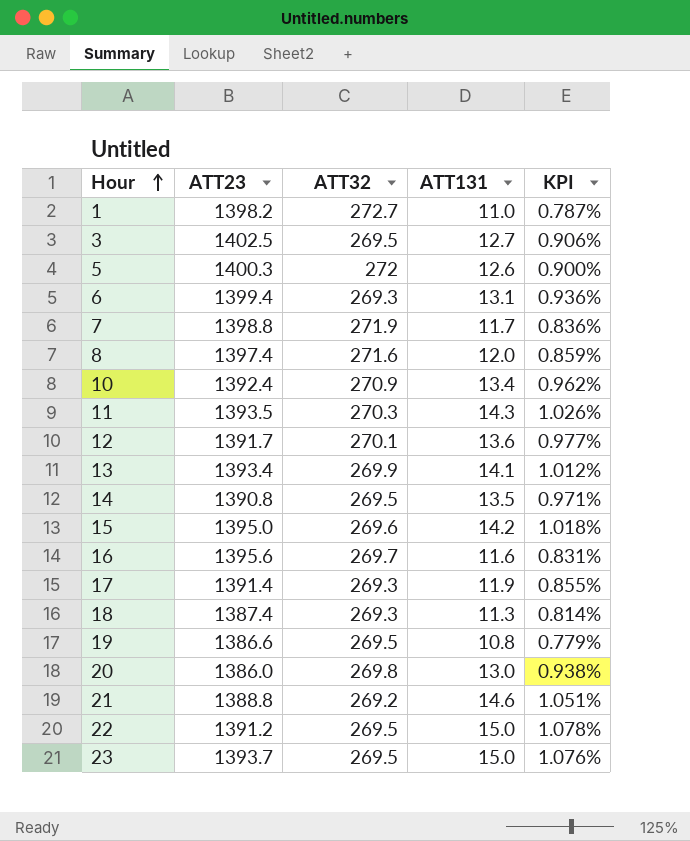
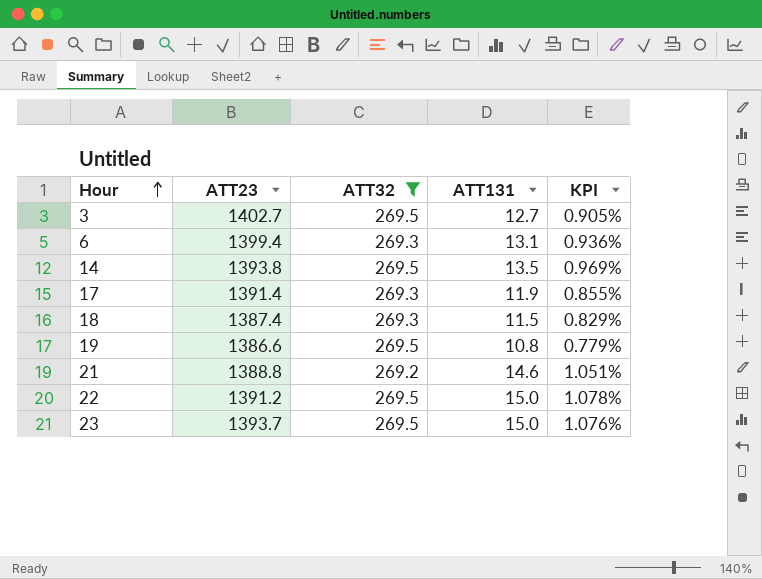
filter: none -> ATT32 <= 269.5
3 | ATT23: 1402.5 -> 1402.7
3 | KPI: 0.906% -> 0.905%
14 | ATT23: 1390.8 -> 1393.8
14 | KPI: 0.971% -> 0.969%
18 | ATT131: 11.3 -> 11.5
18 | KPI: 0.814% -> 0.829%

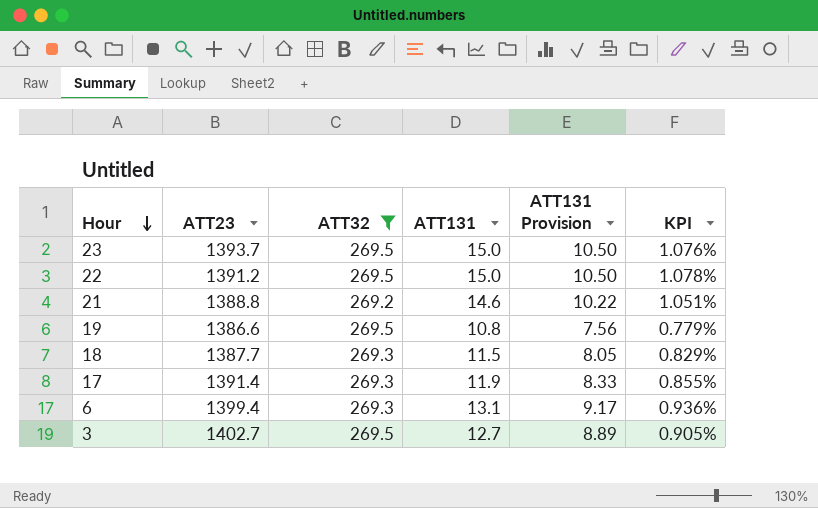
row order: Hour ascending -> Hour descending
column ATT131 Provision | formula: none -> [ATT131] * 0.7
row 14: 1393.8 | 269.5 | 13.5 | 0.969% -> none
18 | ATT23: 1387.4 -> 1387.7

